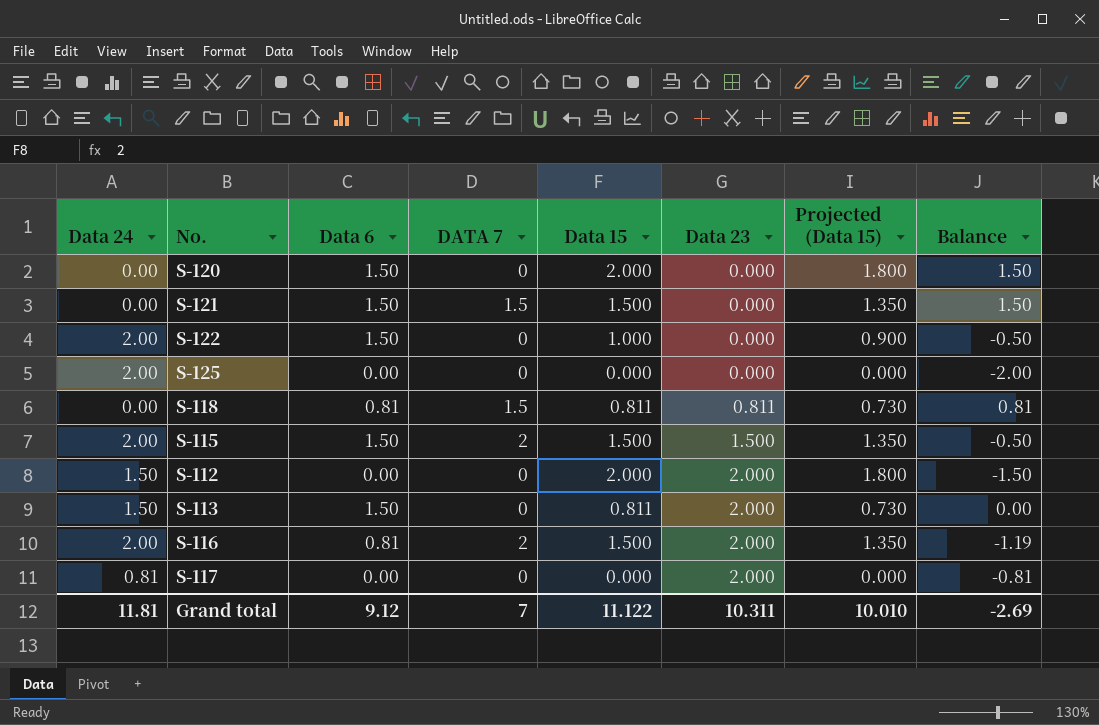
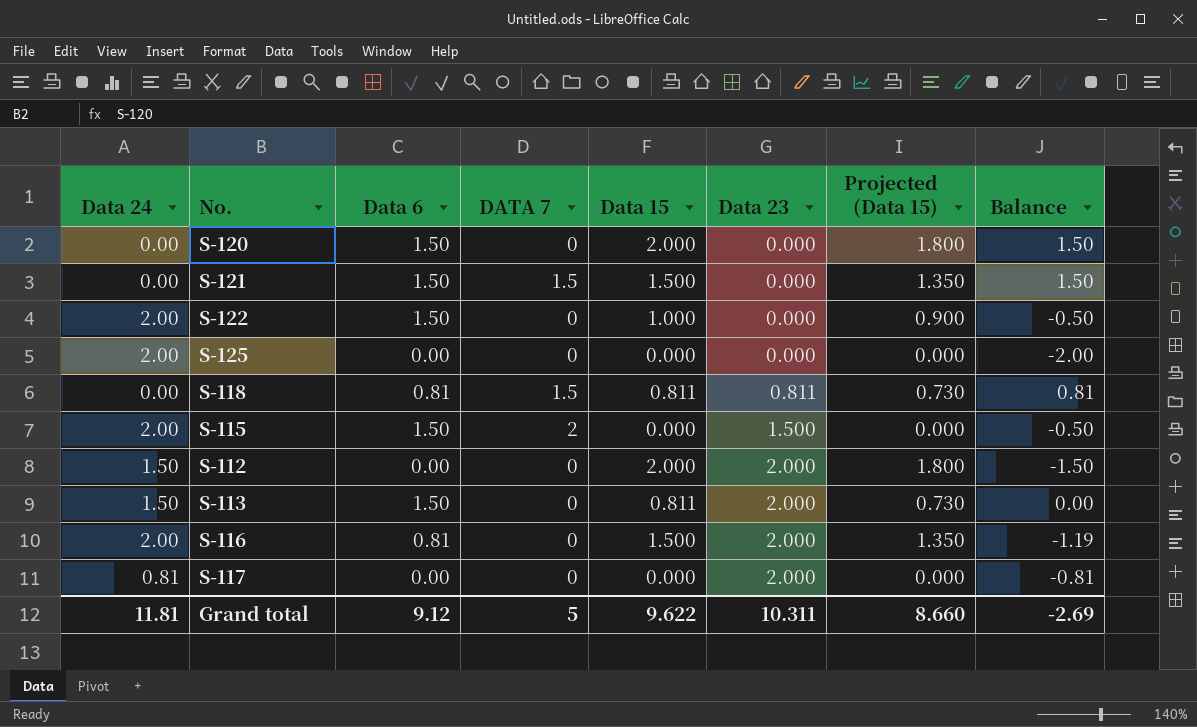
S-115 | Data 15: 1.500 -> 0.000
S-115 | Projected (Data 15): 1.350 -> 0.000
S-116 | DATA 7: 2 -> 0
Grand total | DATA 7: 7 -> 5
Grand total | Data 15: 11.122 -> 9.622
Grand total | Projected (Data 15): 10.010 -> 8.660

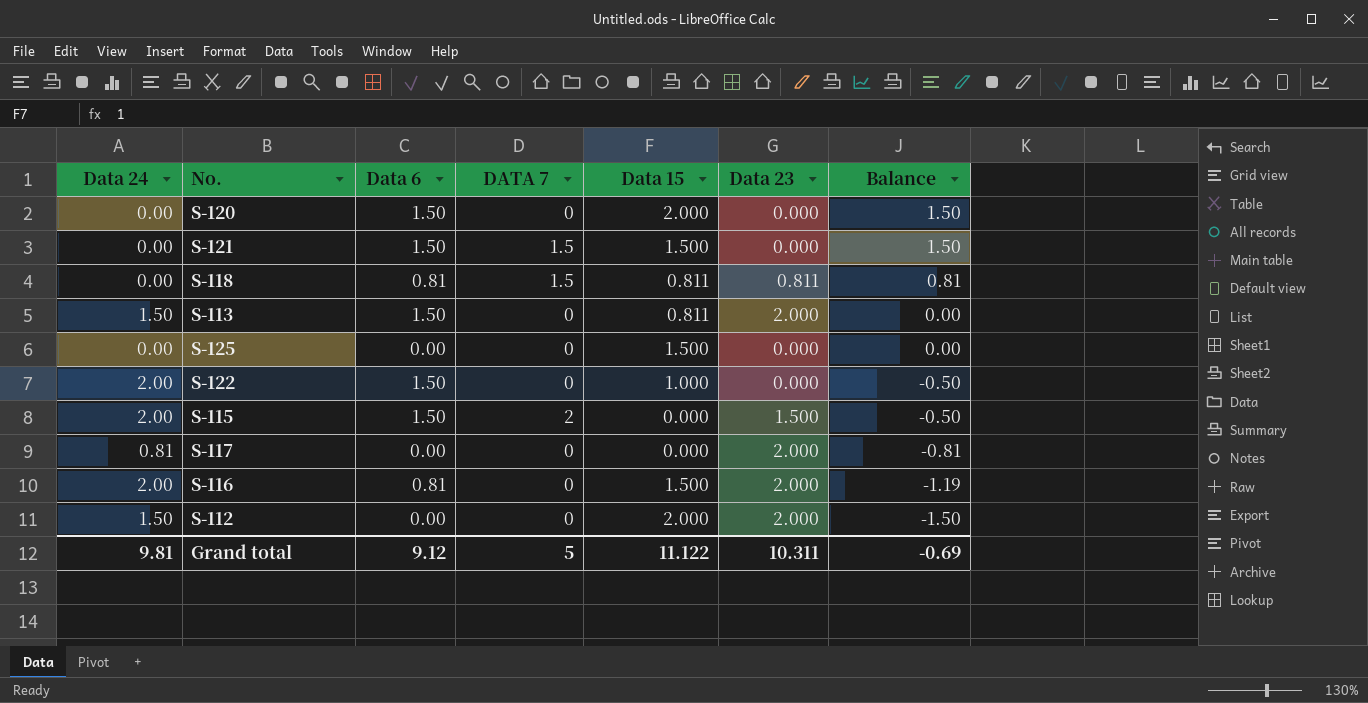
row order: Data 23 ascending -> Balance descending
column Projected (Data 15) | formula: [Data 15] * 0.9 -> none
S-125 | Data 24: 2.00 -> 0.00
S-125 | Data 15: 0.000 -> 1.500
S-125 | Balance: -2.00 -> 0.00
Grand total | Data 24: 11.81 -> 9.81
Grand total | Data 15: 9.622 -> 11.122
Grand total | Balance: -2.69 -> -0.69

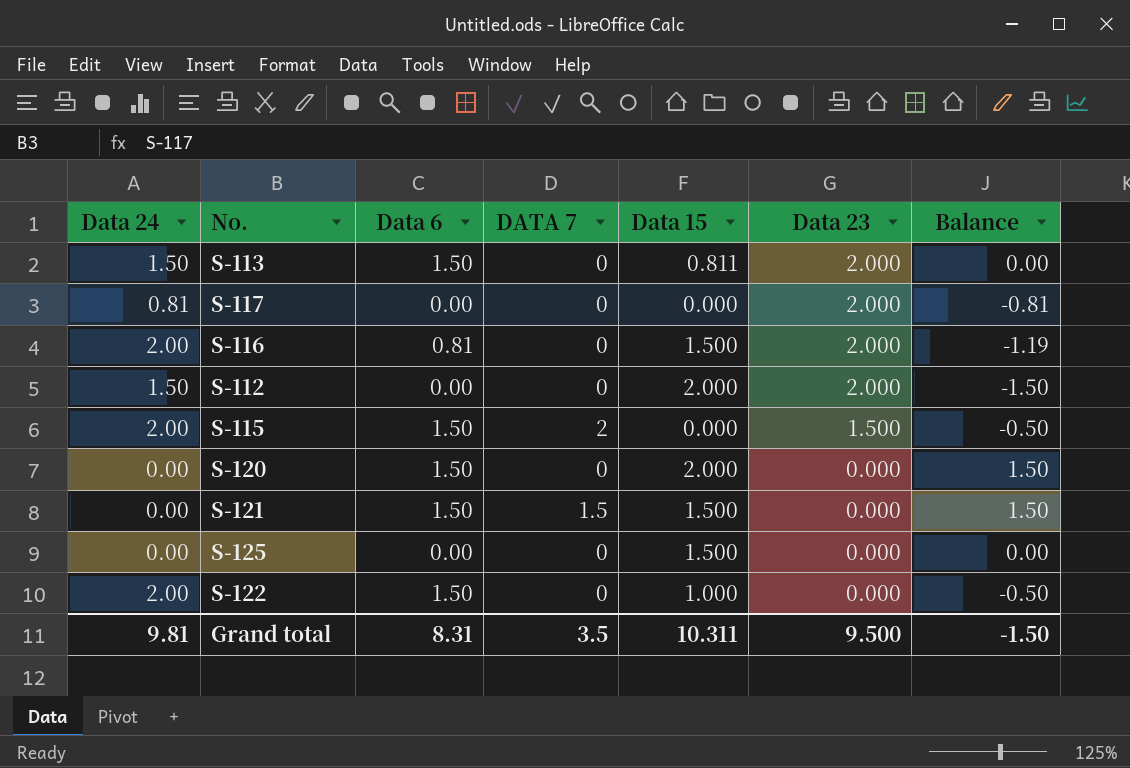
row order: Balance descending -> Data 23 descending
row S-118: 0.00 | 0.81 | 1.5 | 0.811 | 0.811 | 0.81 -> none
Grand total | Data 6: 9.12 -> 8.31
Grand total | DATA 7: 5 -> 3.5
Grand total | Data 15: 11.122 -> 10.311
Grand total | Data 23: 10.311 -> 9.500
Grand total | Balance: -0.69 -> -1.50

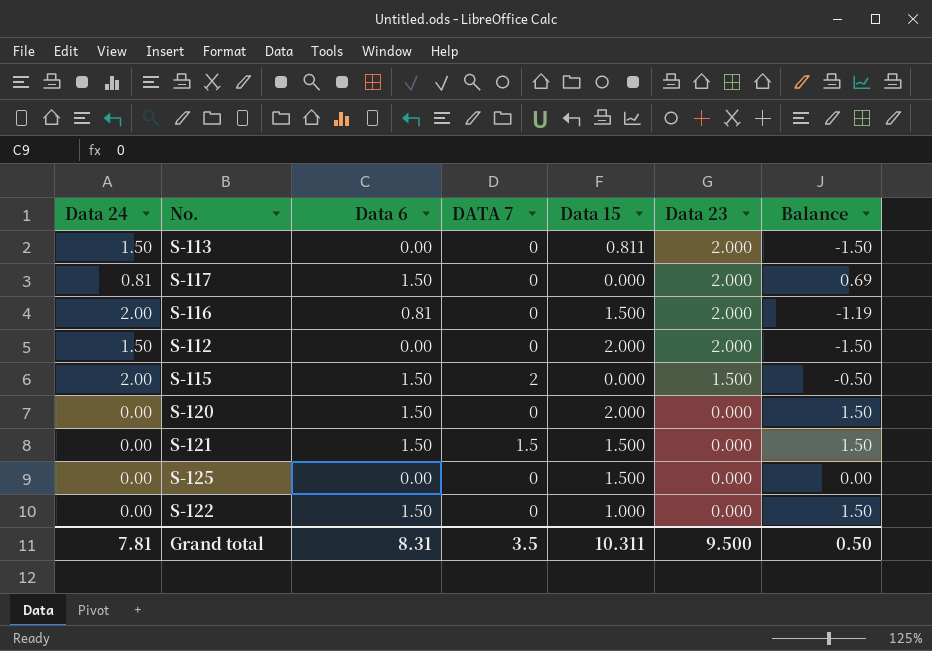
S-113 | Data 6: 1.50 -> 0.00
S-113 | Balance: 0.00 -> -1.50
S-117 | Data 6: 0.00 -> 1.50
S-117 | Balance: -0.81 -> 0.69
S-122 | Data 24: 2.00 -> 0.00
S-122 | Balance: -0.50 -> 1.50
Grand total | Data 24: 9.81 -> 7.81
Grand total | Balance: -1.50 -> 0.50

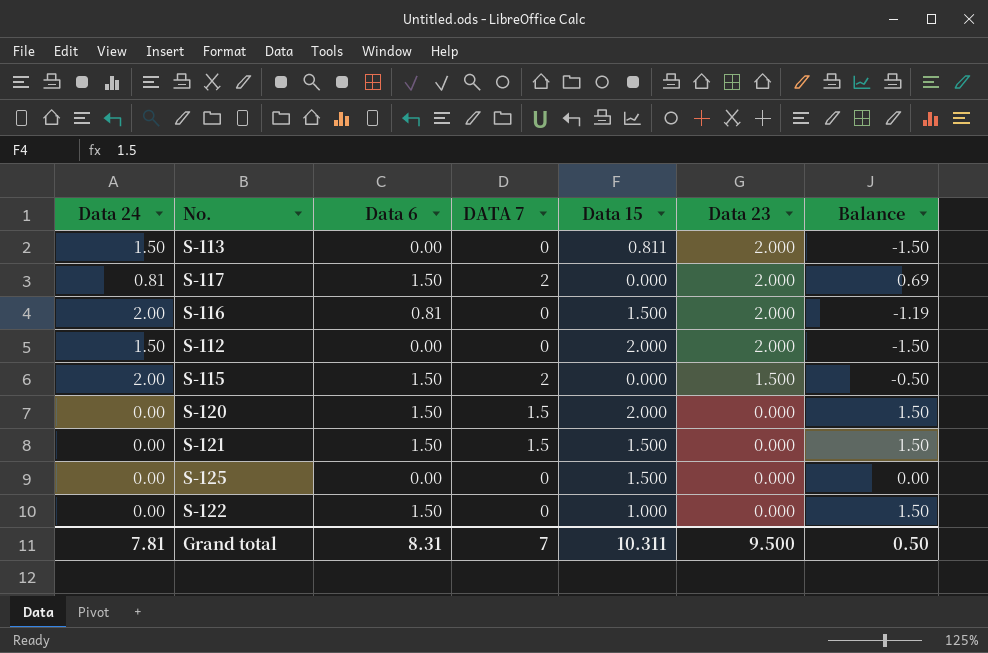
S-117 | DATA 7: 0 -> 2
S-120 | DATA 7: 0 -> 1.5
Grand total | DATA 7: 3.5 -> 7

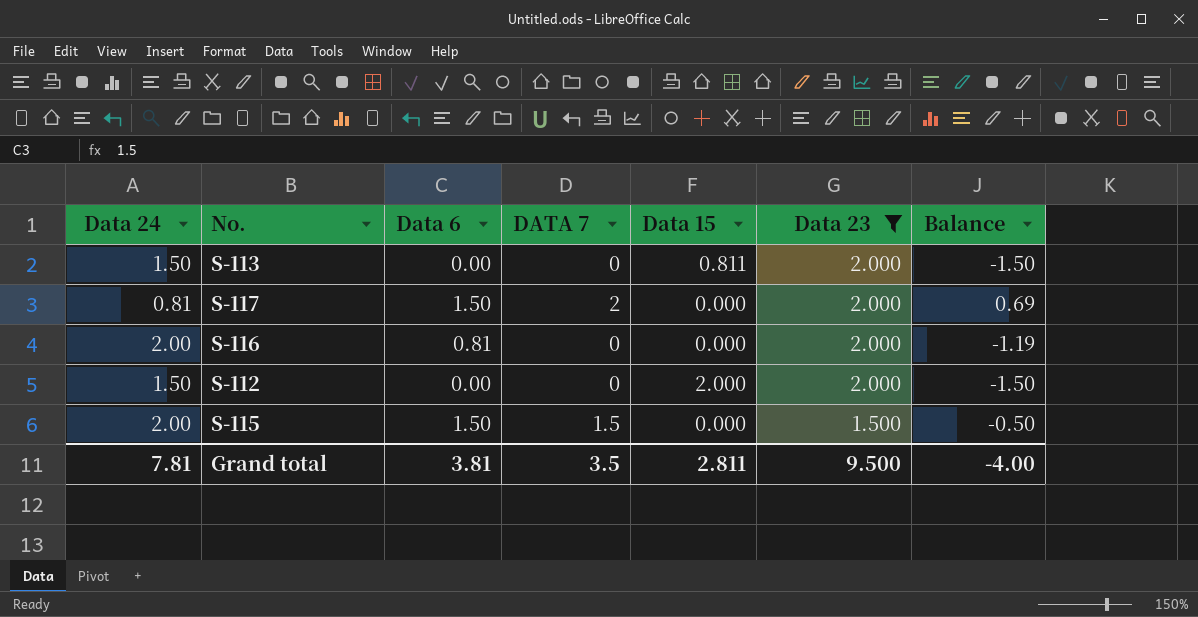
filter: none -> Data 23 != 0.000
S-116 | Data 15: 1.500 -> 0.000
S-115 | DATA 7: 2 -> 1.5
Grand total | Data 6: 8.31 -> 3.81
Grand total | DATA 7: 7 -> 3.5
Grand total | Data 15: 10.311 -> 2.811
Grand total | Balance: 0.50 -> -4.00

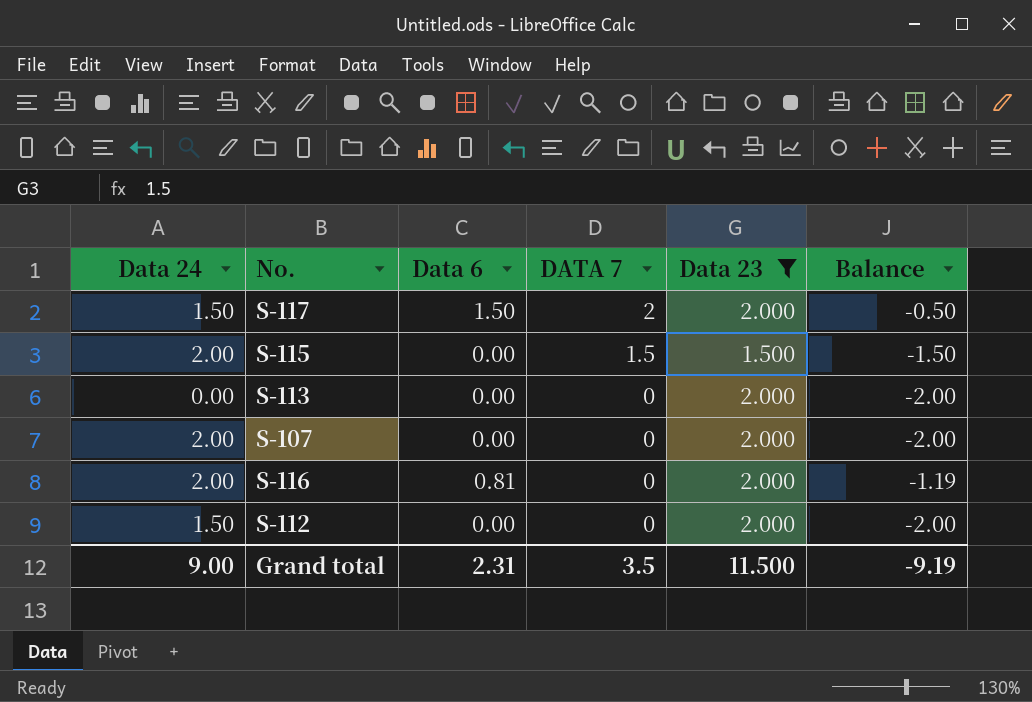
row order: Data 23 descending -> DATA 7 descending
column Data 15 | position: 5 -> none
column Balance | formula: [Data 6] - [Data 24] -> [Data 6] - [Data 23]
S-117 | Data 24: 0.81 -> 1.50
S-115 | Data 6: 1.50 -> 0.00
S-113 | Data 24: 1.50 -> 0.00
row S-107: none -> 2.00 | 0.00 | 0 | 2.000 | -2.00
Grand total | Data 24: 7.81 -> 9.00
Grand total | Data 6: 3.81 -> 2.31
Grand total | Data 23: 9.500 -> 11.500
Grand total | Balance: -4.00 -> -9.19

